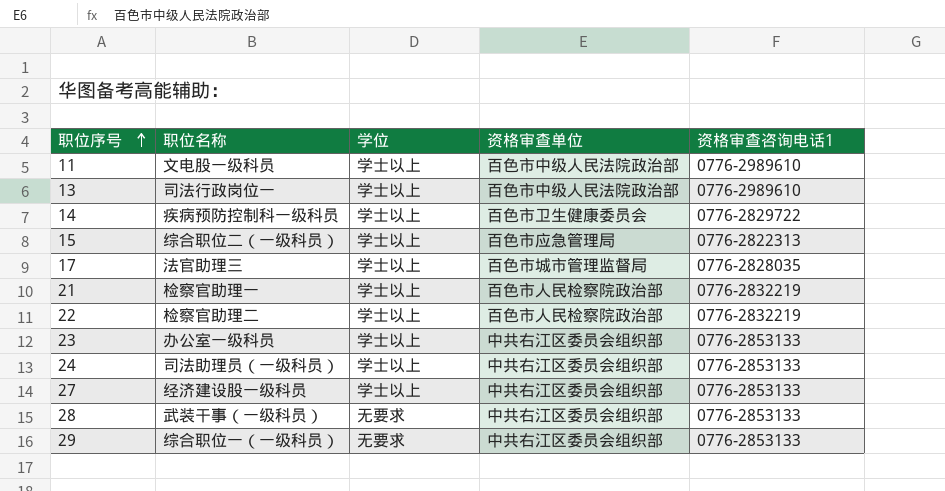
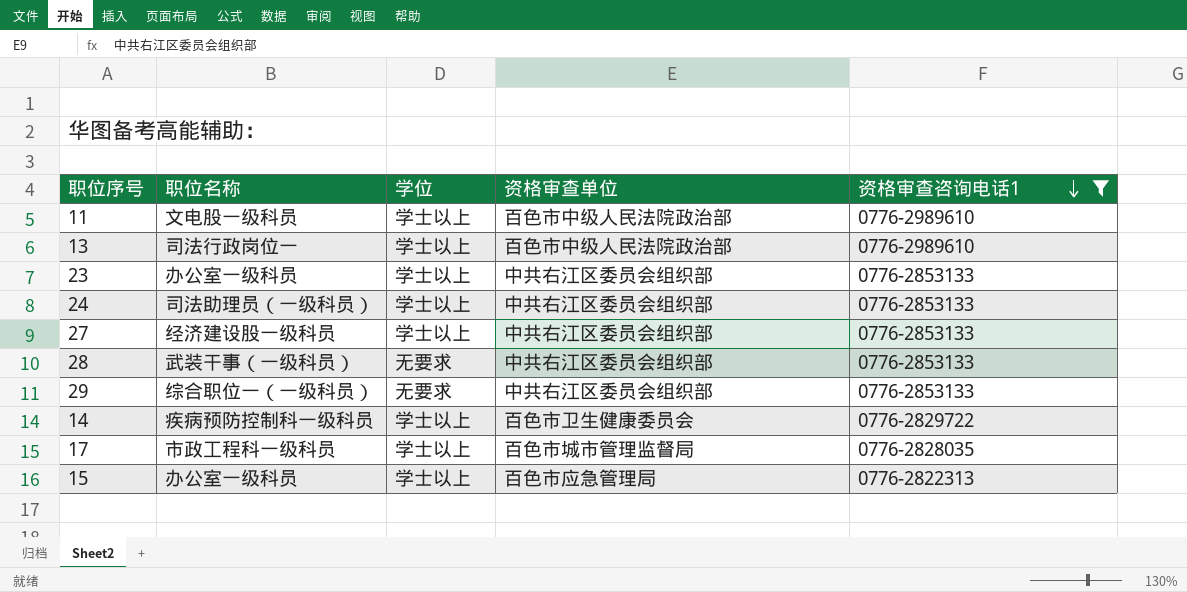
filter: none -> 资格审查咨询电话1 != 0776-2832219
row order: 职位序号 ascending -> 资格审查咨询电话1 descending
17 | 职位名称: 法官助理三 -> 市政工程科一级科员
15 | 职位名称: 综合职位二（一级科员） -> 办公室一级科员

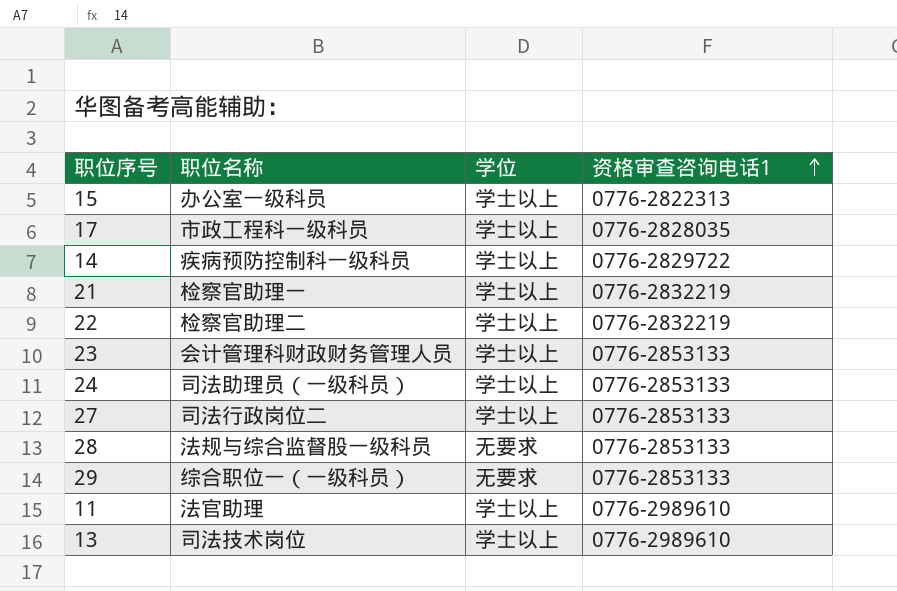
filter: 资格审查咨询电话1 != 0776-2832219 -> none
row order: 资格审查咨询电话1 descending -> 资格审查咨询电话1 ascending
column 资格审查单位 | position: 4 -> none
23 | 职位名称: 办公室一级科员 -> 会计管理科财政财务管理人员
27 | 职位名称: 经济建设股一级科员 -> 司法行政岗位二
28 | 职位名称: 武装干事（一级科员） -> 法规与综合监督股一级科员
11 | 职位名称: 文电股一级科员 -> 法官助理
13 | 职位名称: 司法行政岗位一 -> 司法技术岗位

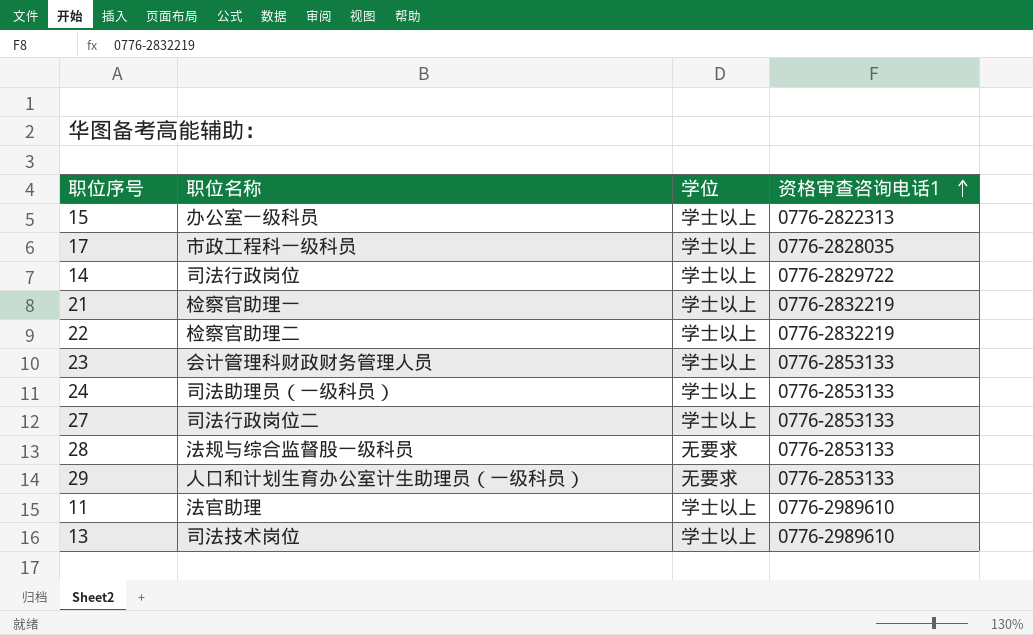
14 | 职位名称: 疾病预防控制科一级科员 -> 司法行政岗位
29 | 职位名称: 综合职位一（一级科员） -> 人口和计划生育办公室计生助理员（一级科员）

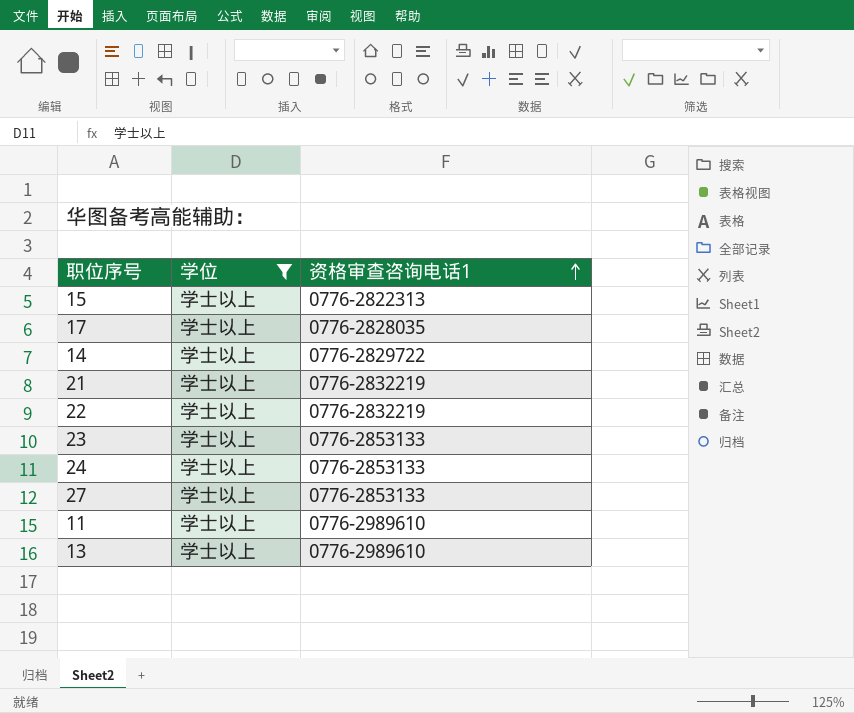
filter: none -> 学位 = 学士以上
column 职位名称 | position: 2 -> none

